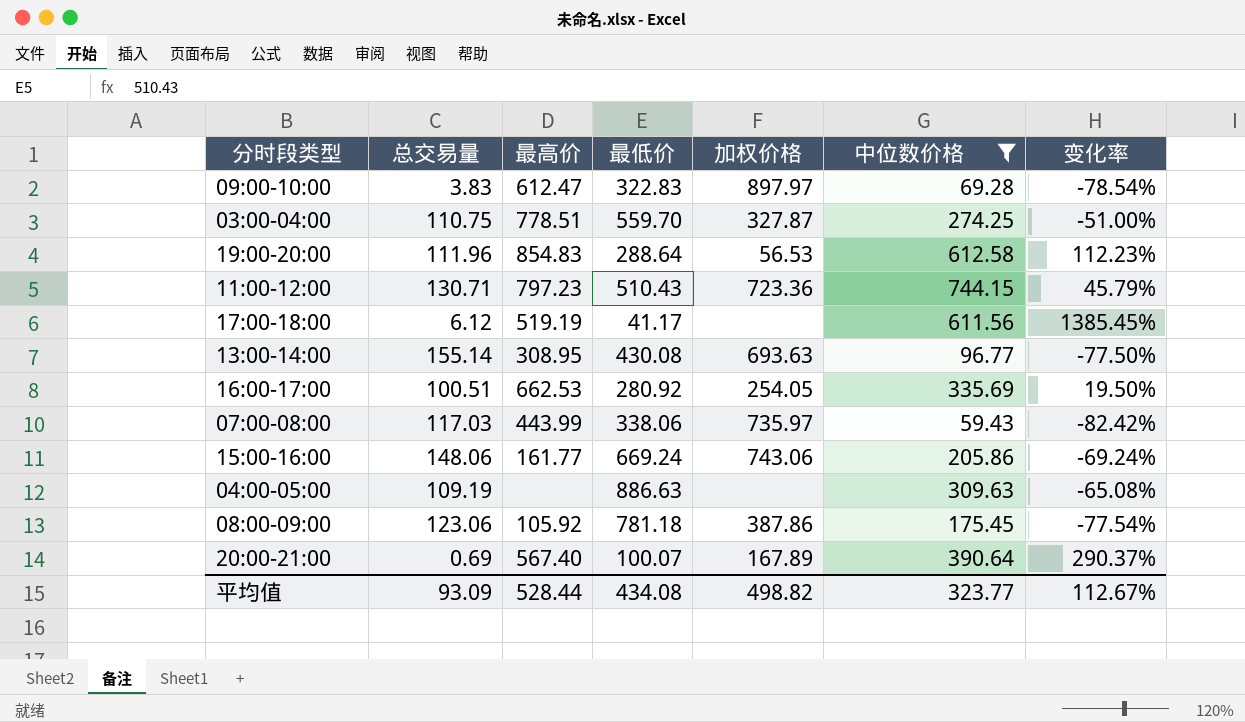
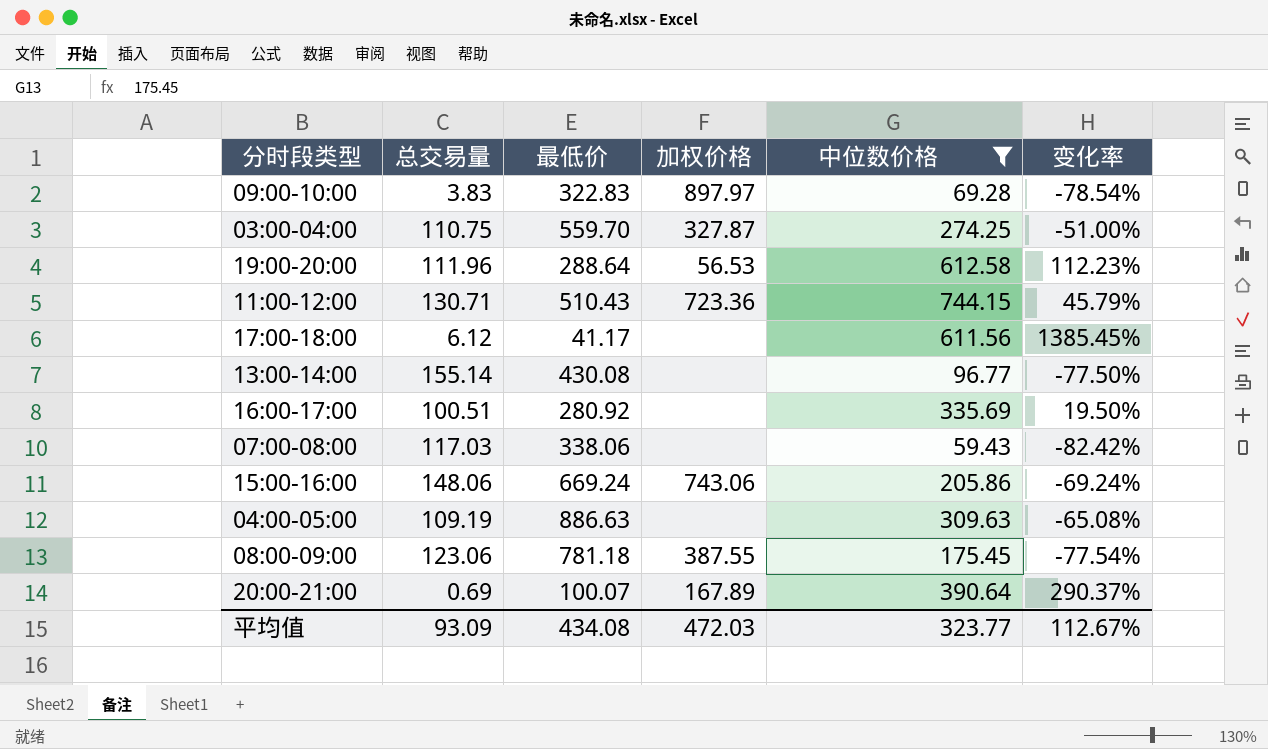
column 最高价 | position: 3 -> none
13:00-14:00 | 加权价格: 693.63 -> none
16:00-17:00 | 加权价格: 254.05 -> none
07:00-08:00 | 加权价格: 735.97 -> none
08:00-09:00 | 加权价格: 387.86 -> 387.55
平均值 | 加权价格: 498.82 -> 472.03

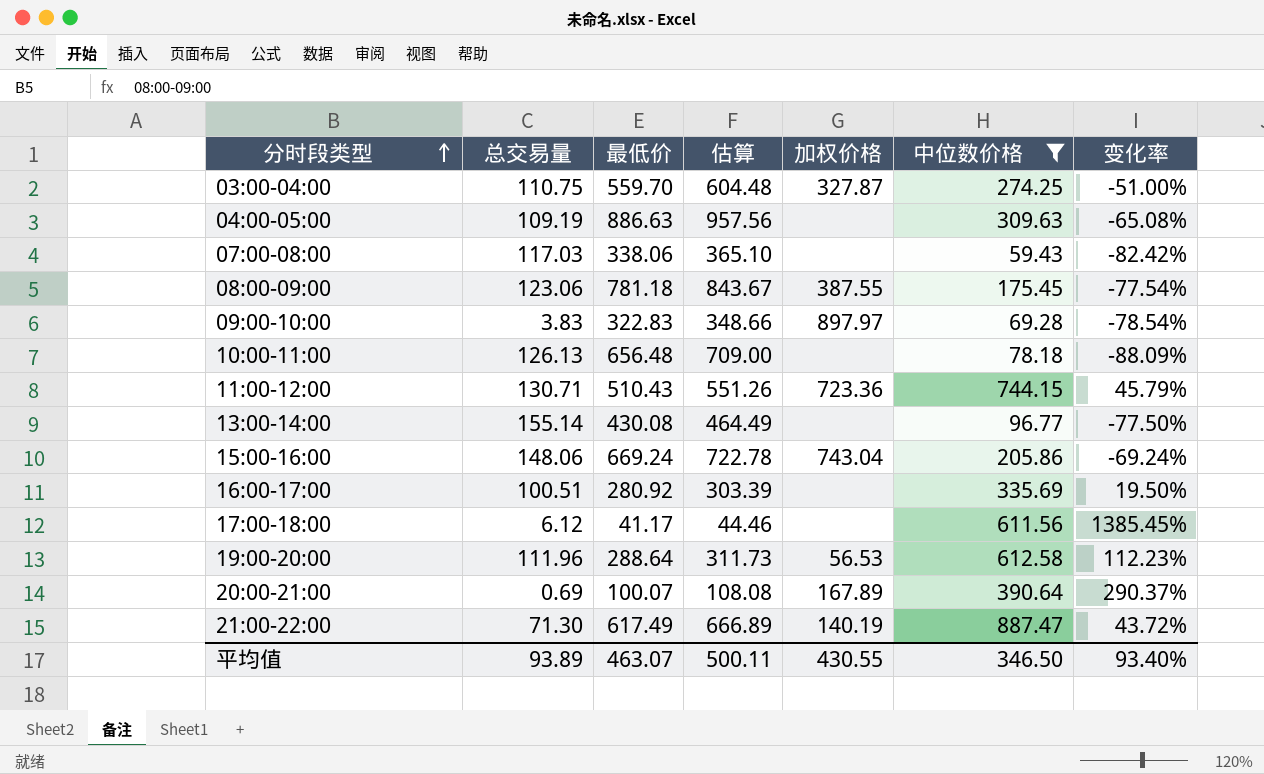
row order: none -> 分时段类型 ascending
column 估算 | formula: none -> [最低价] * 1.08
row 10:00-11:00: none -> 126.13 | 656.48 | 709.00 | none | 78.18 | -88.09%
15:00-16:00 | 加权价格: 743.06 -> 743.04
row 21:00-22:00: none -> 71.30 | 617.49 | 666.89 | 140.19 | 887.47 | 43.72%
平均值 | 总交易量: 93.09 -> 93.89
平均值 | 最低价: 434.08 -> 463.07
平均值 | 加权价格: 472.03 -> 430.55
平均值 | 中位数价格: 323.77 -> 346.50
平均值 | 变化率: 112.67% -> 93.40%

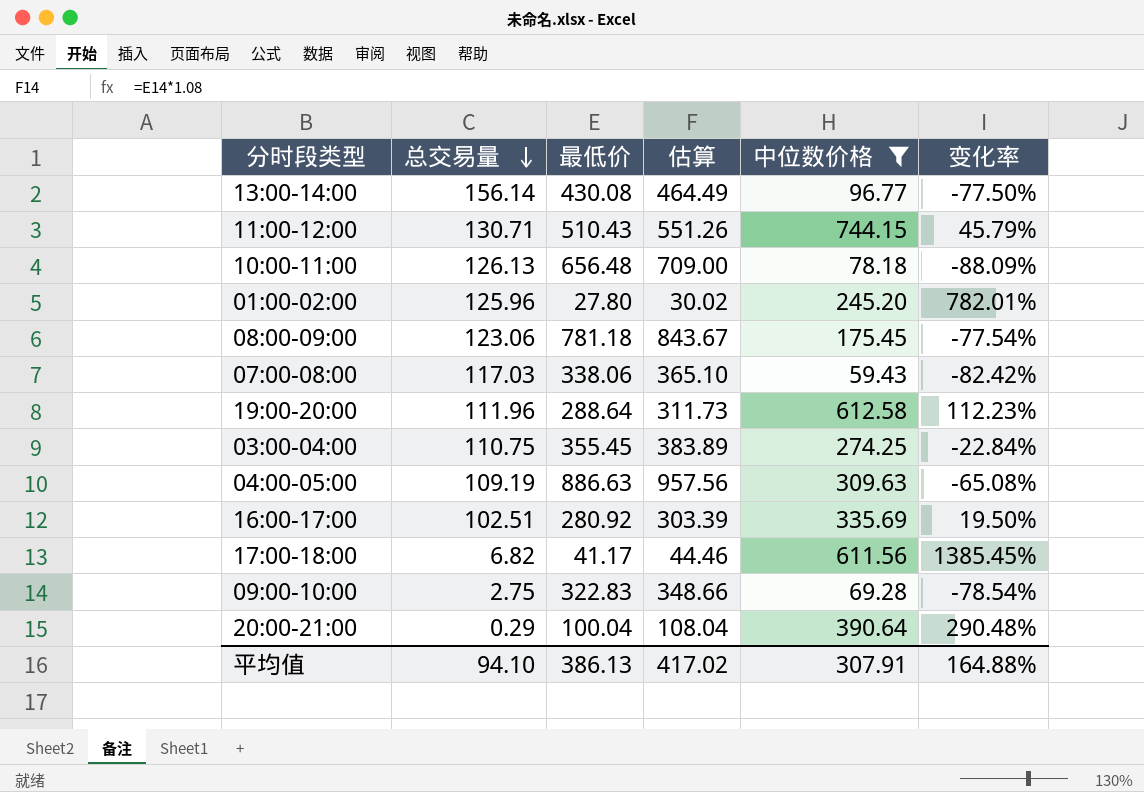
row order: 分时段类型 ascending -> 总交易量 descending
column 加权价格 | position: 5 -> none
row 15:00-16:00: 148.06 | 669.24 | 722.78 | 743.04 | 205.86 | -69.24% -> none
row 21:00-22:00: 71.30 | 617.49 | 666.89 | 140.19 | 887.47 | 43.72% -> none
13:00-14:00 | 总交易量: 155.14 -> 156.14
row 01:00-02:00: none -> 125.96 | 27.80 | 30.02 | 245.20 | 782.01%
03:00-04:00 | 最低价: 559.70 -> 355.45
03:00-04:00 | 估算: 604.48 -> 383.89
03:00-04:00 | 变化率: -51.00% -> -22.84%
16:00-17:00 | 总交易量: 100.51 -> 102.51
17:00-18:00 | 总交易量: 6.12 -> 6.82
09:00-10:00 | 总交易量: 3.83 -> 2.75
20:00-21:00 | 总交易量: 0.69 -> 0.29
20:00-21:00 | 最低价: 100.07 -> 100.04
20:00-21:00 | 估算: 108.08 -> 108.04
20:00-21:00 | 变化率: 290.37% -> 290.48%
平均值 | 总交易量: 93.89 -> 94.10
平均值 | 最低价: 463.07 -> 386.13
平均值 | 估算: 500.11 -> 417.02
平均值 | 中位数价格: 346.50 -> 307.91
平均值 | 变化率: 93.40% -> 164.88%

